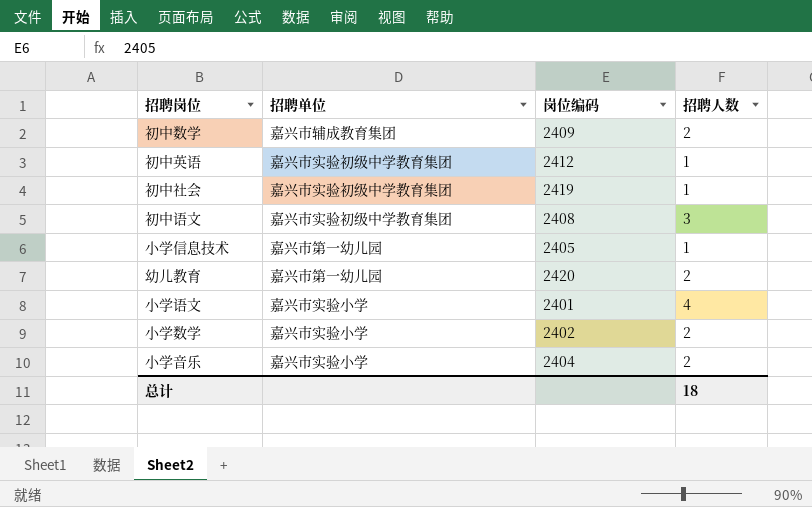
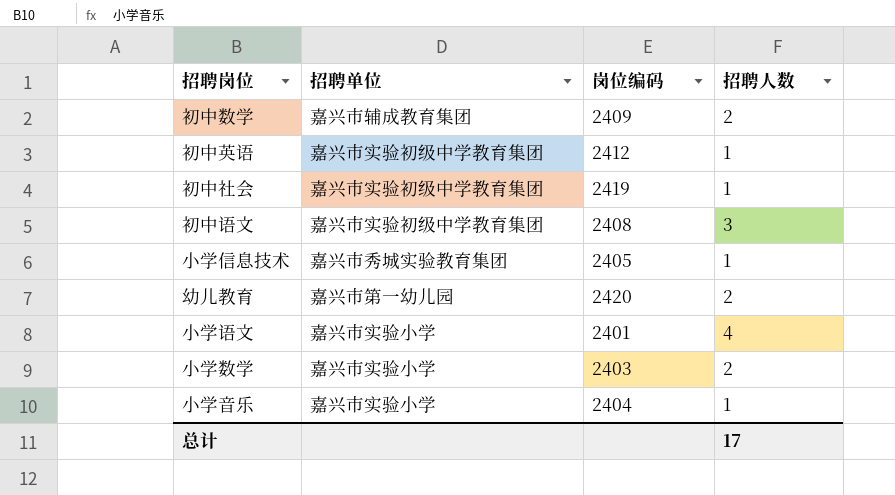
小学信息技术 | 招聘单位: 嘉兴市第一幼儿园 -> 嘉兴市秀城实验教育集团
小学数学 | 岗位编码: 2402 -> 2403
小学音乐 | 招聘人数: 2 -> 1
总计 | 招聘人数: 18 -> 17

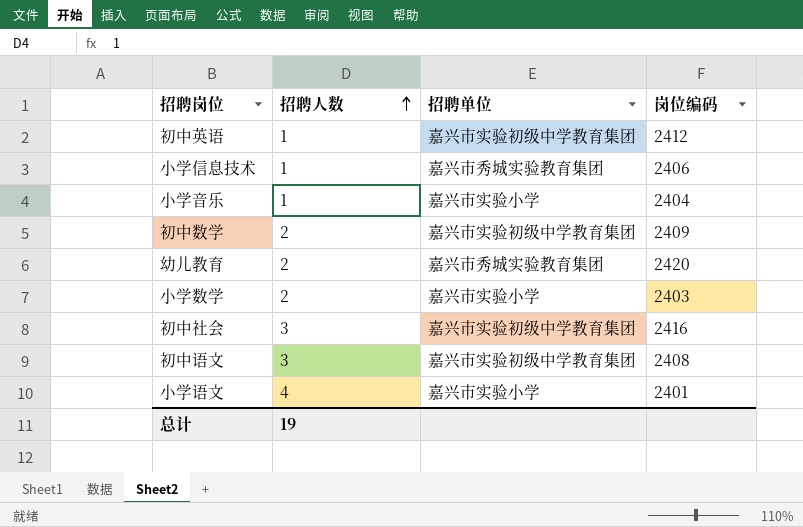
row order: none -> 招聘人数 ascending
column 招聘人数 | position: 4 -> 2
小学信息技术 | 岗位编码: 2405 -> 2406
初中数学 | 招聘单位: 嘉兴市辅成教育集团 -> 嘉兴市实验初级中学教育集团
幼儿教育 | 招聘单位: 嘉兴市第一幼儿园 -> 嘉兴市秀城实验教育集团
初中社会 | 招聘人数: 1 -> 3
初中社会 | 岗位编码: 2419 -> 2416
总计 | 招聘人数: 17 -> 19

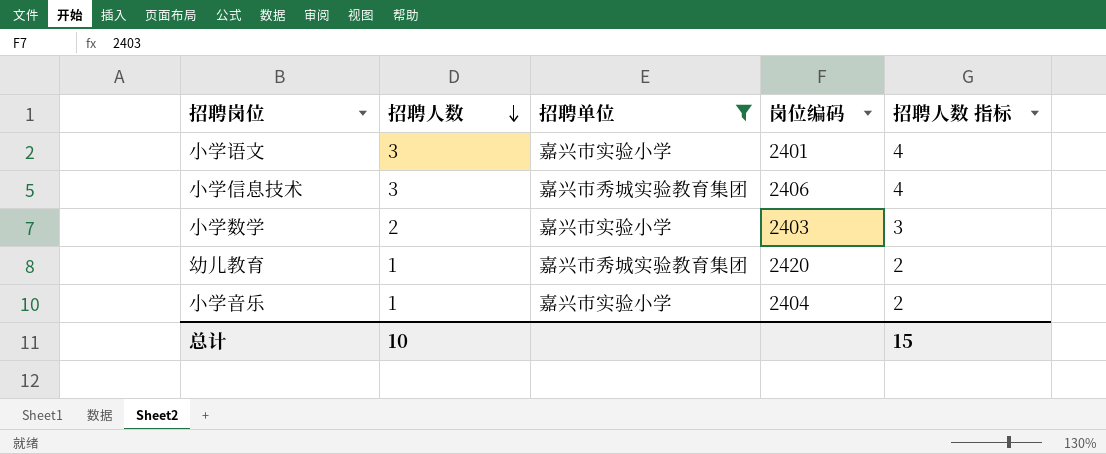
filter: none -> 招聘单位 != 嘉兴市实验初级中学教育集团
row order: 招聘人数 ascending -> 招聘人数 descending
column 招聘人数 指标 | formula: none -> [招聘人数] + 1
小学语文 | 招聘人数: 4 -> 3
小学信息技术 | 招聘人数: 1 -> 3
幼儿教育 | 招聘人数: 2 -> 1
总计 | 招聘人数: 19 -> 10

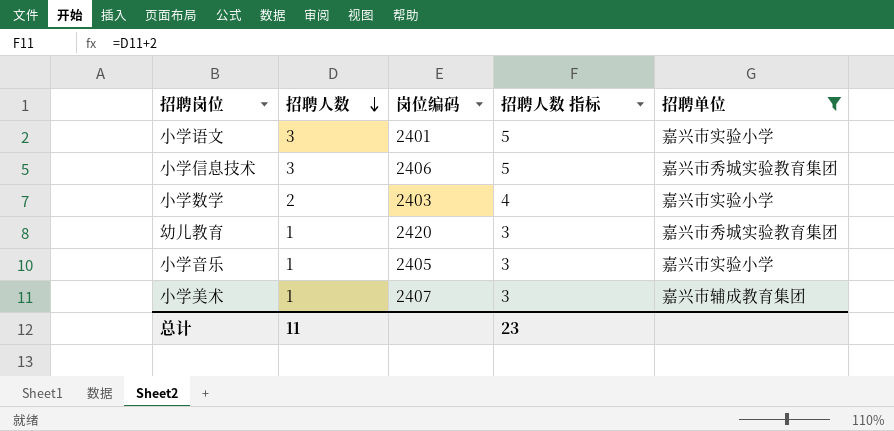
column 招聘人数 指标 | formula: [招聘人数] + 1 -> [招聘人数] + 2
column 招聘单位 | position: 3 -> 5
小学音乐 | 岗位编码: 2404 -> 2405
row 小学美术: none -> 1 | 2407 | 3 | 嘉兴市辅成教育集团
总计 | 招聘人数: 10 -> 11
总计 | 招聘人数 指标: 15 -> 23

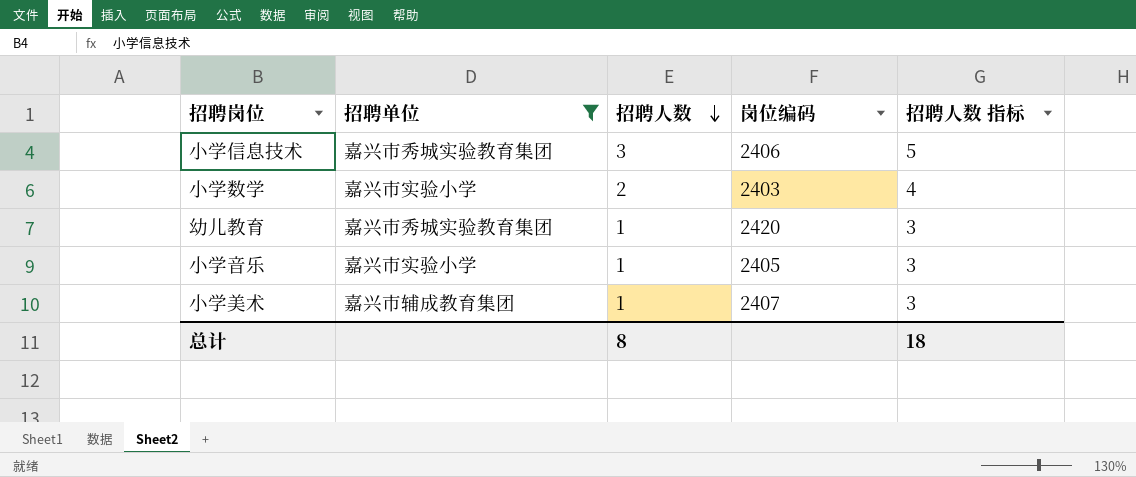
column 招聘单位 | position: 5 -> 2
row 小学语文: 3 | 2401 | 5 | 嘉兴市实验小学 -> none
总计 | 招聘人数: 11 -> 8
总计 | 招聘人数 指标: 23 -> 18

